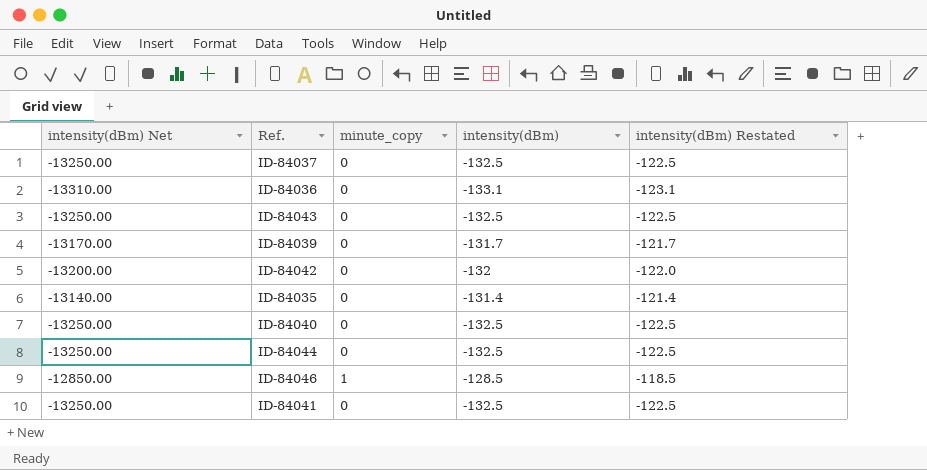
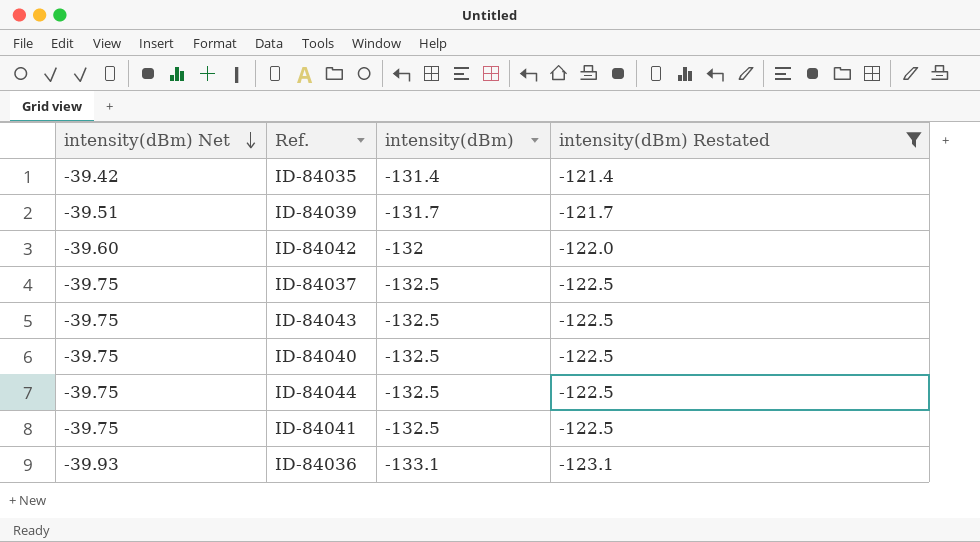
filter: none -> intensity(dBm) Restated != -118.5
row order: none -> intensity(dBm) Net descending
column minute_copy | position: 3 -> none
column intensity(dBm) Net | formula: [intensity(dBm)] * 100 -> [intensity(dBm)] * 0.3

